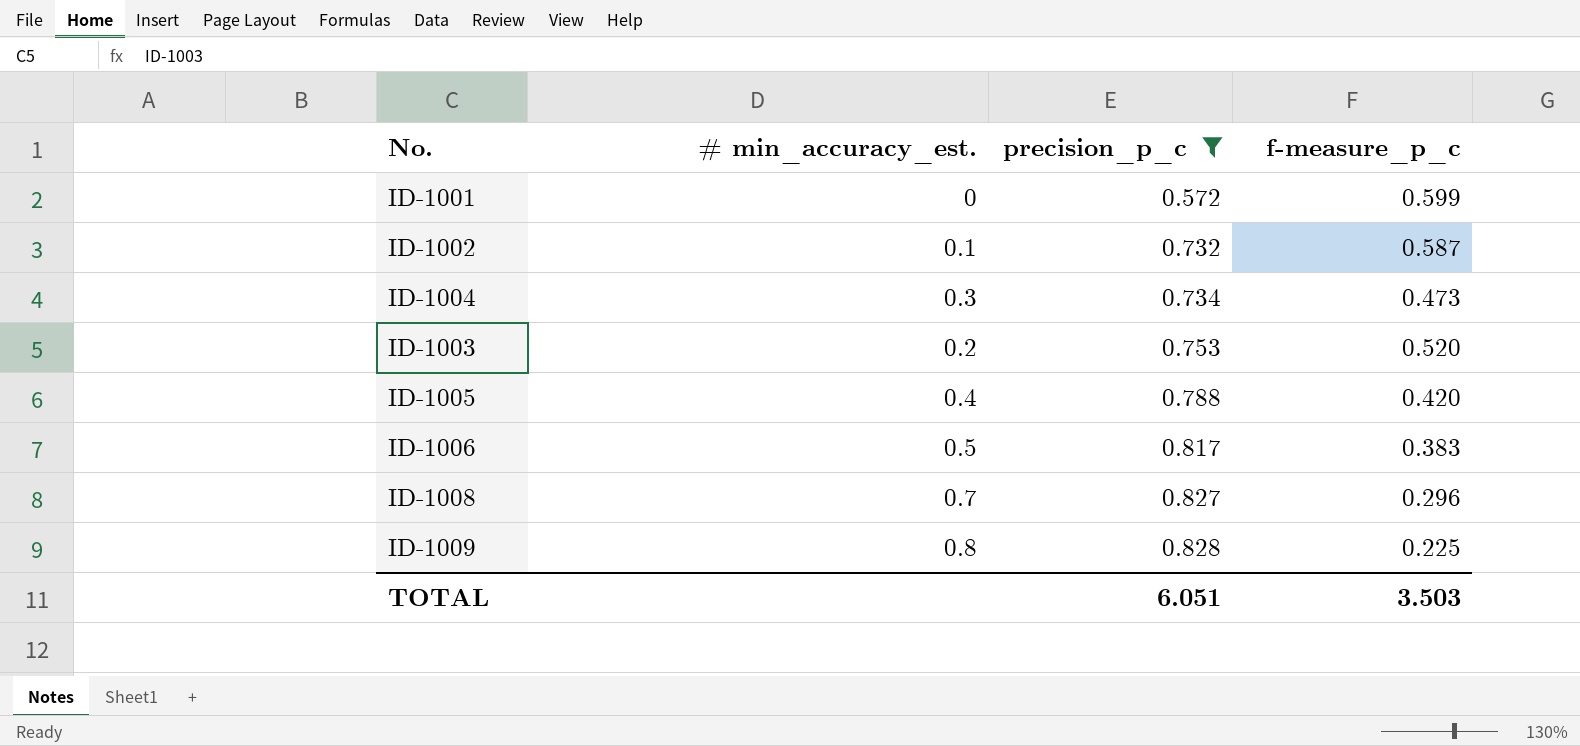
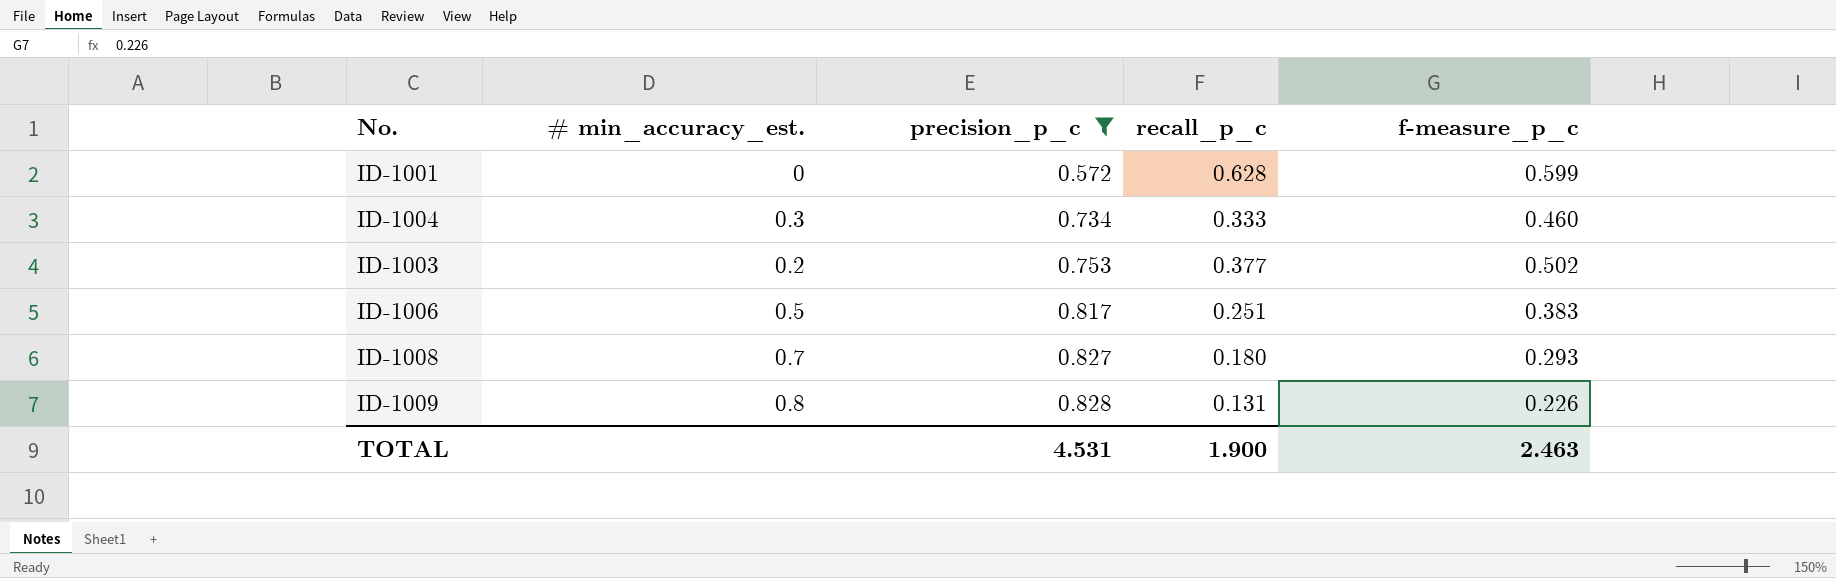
column recall_p_c | position: none -> 4
row ID-1002: 0.1 | 0.732 | 0.587 -> none
row ID-1005: 0.4 | 0.788 | 0.420 -> none
ID-1004 | f-measure_p_c: 0.473 -> 0.460
ID-1003 | f-measure_p_c: 0.520 -> 0.502
ID-1008 | f-measure_p_c: 0.296 -> 0.293
ID-1009 | f-measure_p_c: 0.225 -> 0.226
TOTAL | precision_p_c: 6.051 -> 4.531
TOTAL | f-measure_p_c: 3.503 -> 2.463

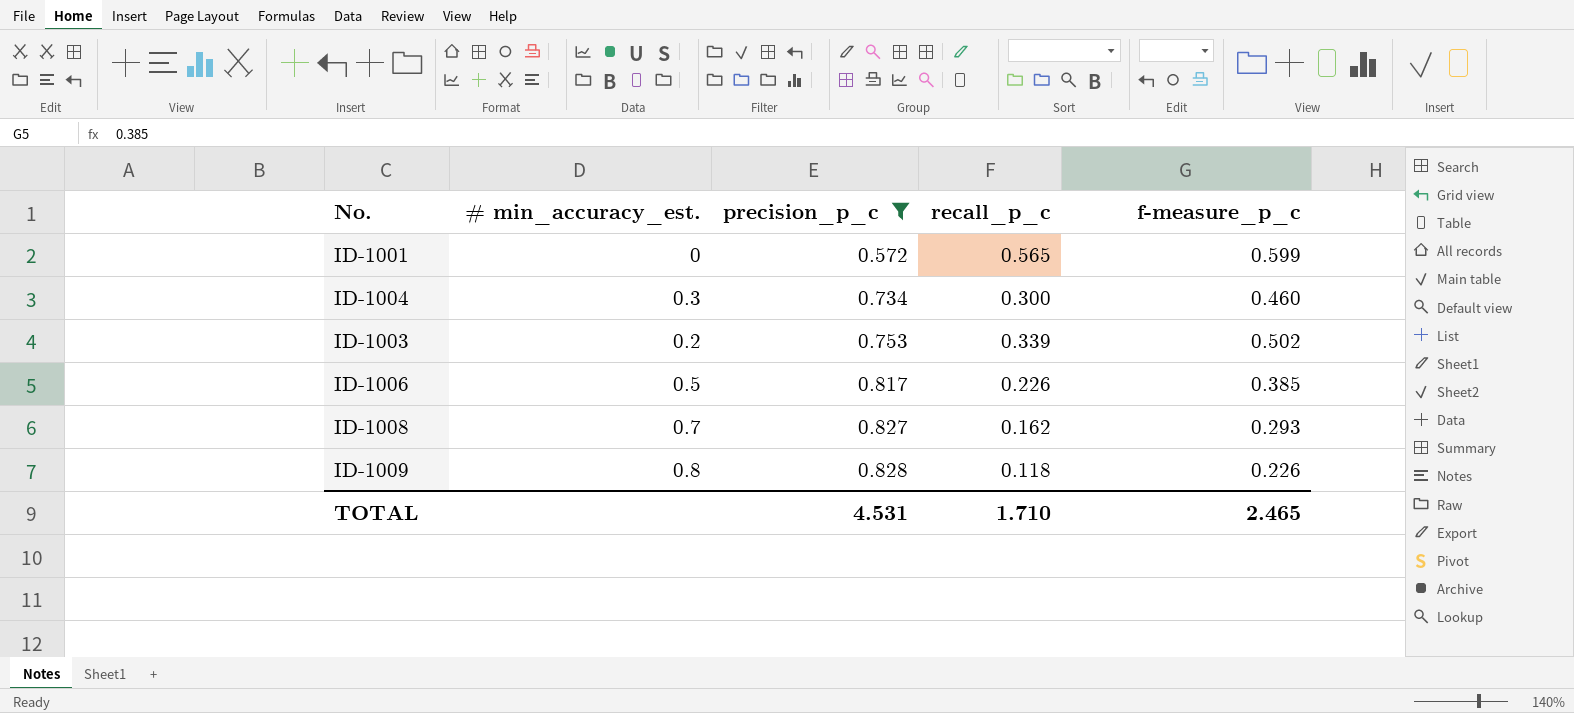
ID-1001 | recall_p_c: 0.628 -> 0.565
ID-1004 | recall_p_c: 0.333 -> 0.300
ID-1003 | recall_p_c: 0.377 -> 0.339
ID-1006 | recall_p_c: 0.251 -> 0.226
ID-1006 | f-measure_p_c: 0.383 -> 0.385
ID-1008 | recall_p_c: 0.180 -> 0.162
ID-1009 | recall_p_c: 0.131 -> 0.118
TOTAL | recall_p_c: 1.900 -> 1.710
TOTAL | f-measure_p_c: 2.463 -> 2.465

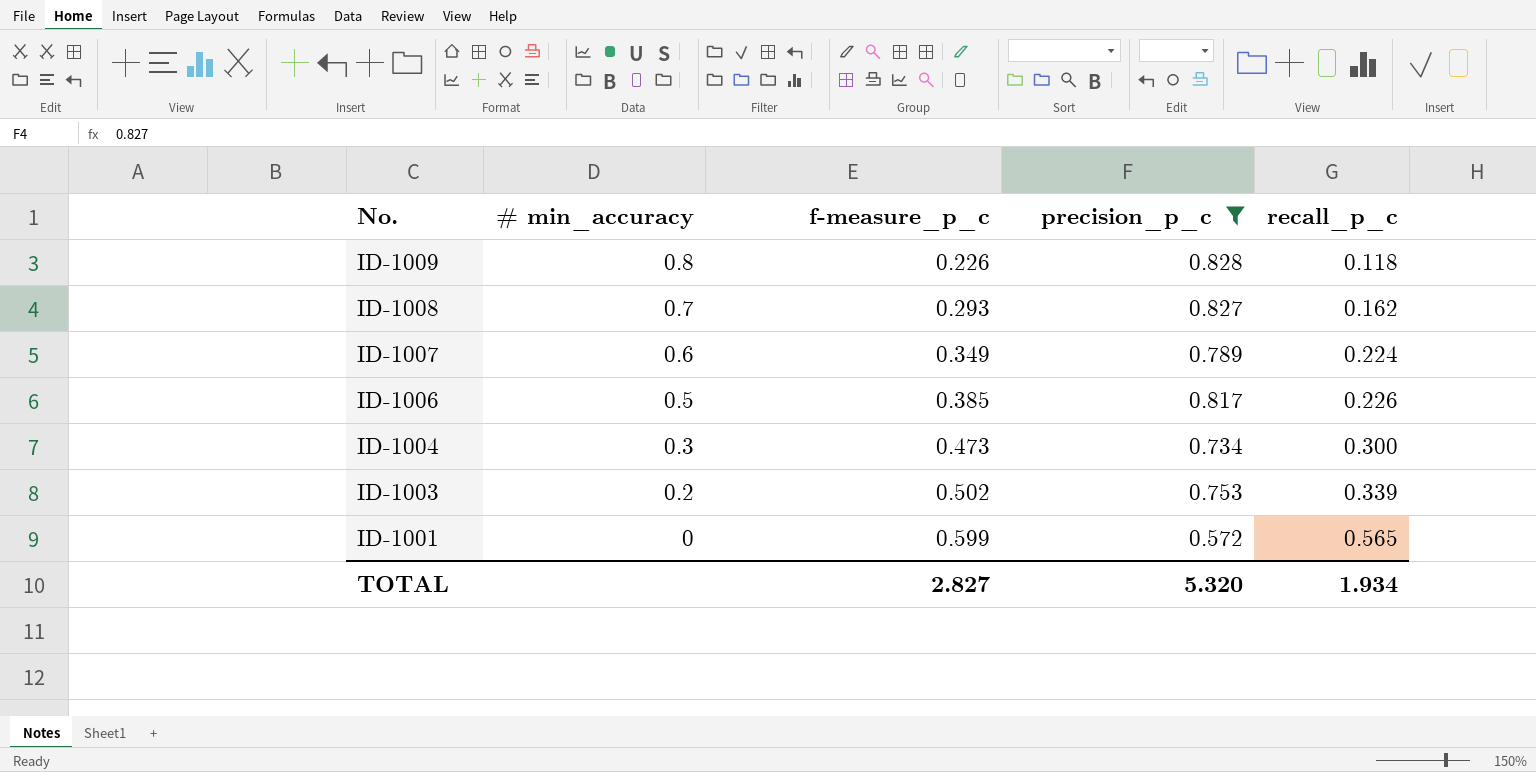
row order: precision_p_c ascending -> No. descending
column name: # min_accuracy_est. -> # min_accuracy
column f-measure_p_c | position: 5 -> 3
row ID-1007: none -> 0.6 | 0.349 | 0.789 | 0.224
ID-1004 | f-measure_p_c: 0.460 -> 0.473
TOTAL | f-measure_p_c: 2.465 -> 2.827
TOTAL | precision_p_c: 4.531 -> 5.320
TOTAL | recall_p_c: 1.710 -> 1.934

